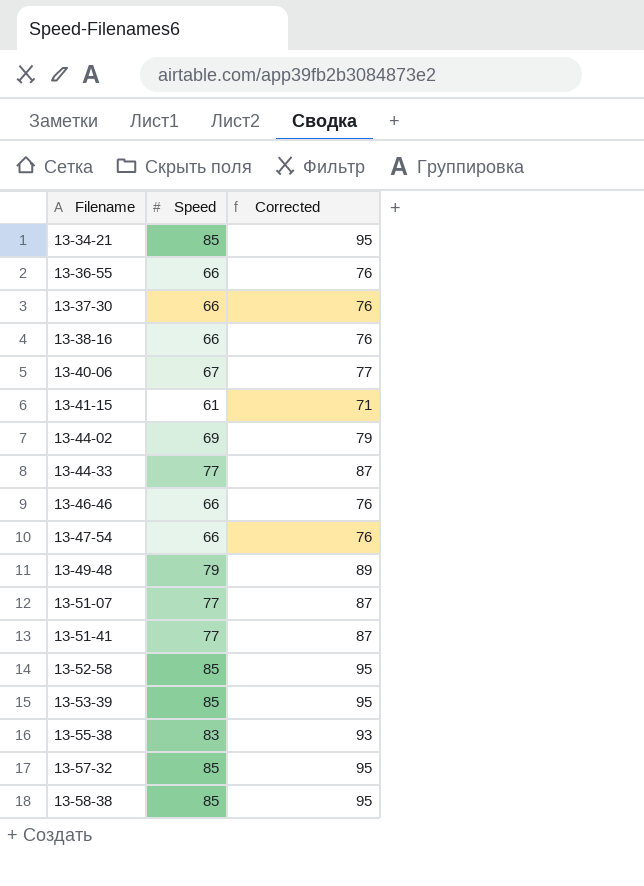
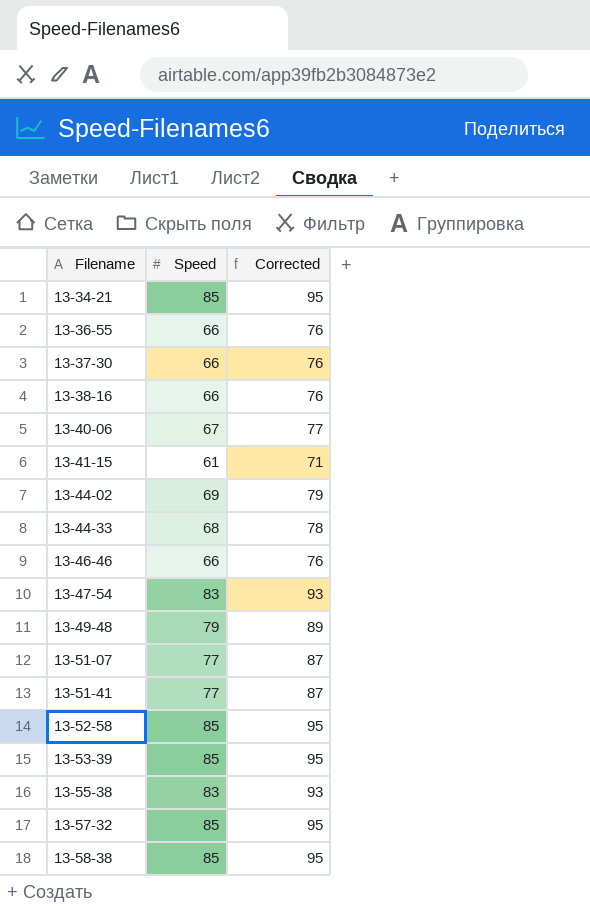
13-44-33 | Speed: 77 -> 68
13-44-33 | Corrected: 87 -> 78
13-47-54 | Speed: 66 -> 83
13-47-54 | Corrected: 76 -> 93

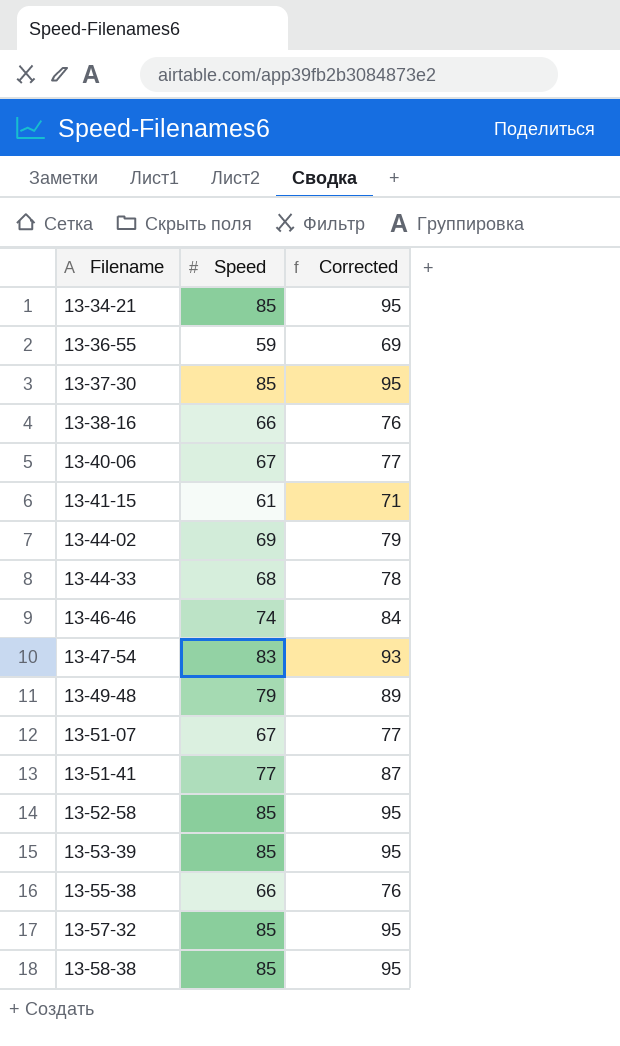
13-36-55 | Speed: 66 -> 59
13-36-55 | Corrected: 76 -> 69
13-37-30 | Speed: 66 -> 85
13-37-30 | Corrected: 76 -> 95
13-46-46 | Speed: 66 -> 74
13-46-46 | Corrected: 76 -> 84
13-51-07 | Speed: 77 -> 67
13-51-07 | Corrected: 87 -> 77
13-55-38 | Speed: 83 -> 66
13-55-38 | Corrected: 93 -> 76

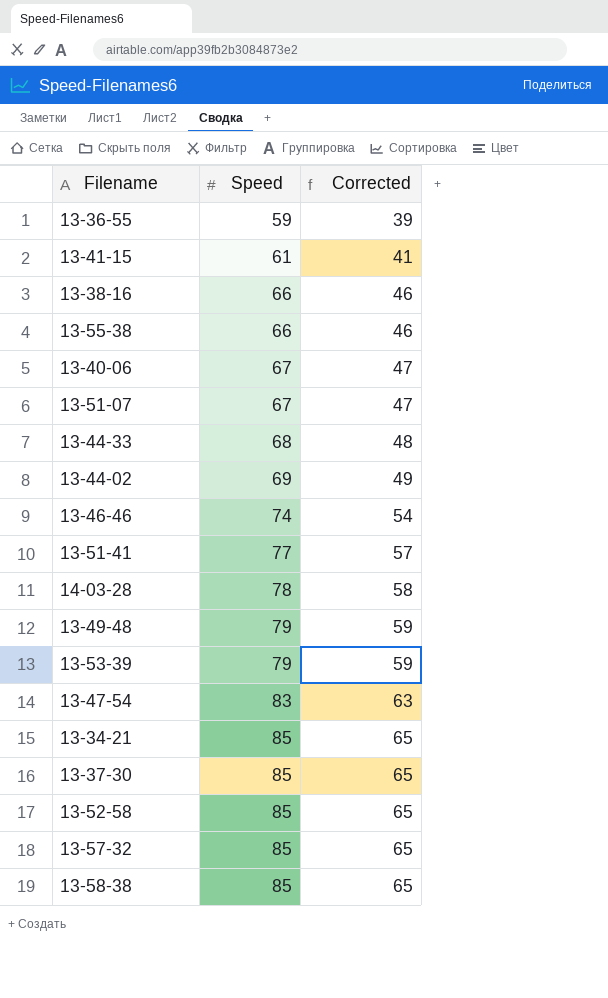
row order: Filename ascending -> Speed ascending
column Corrected | formula: [Speed] + 10 -> [Speed] - 20
row 14-03-28: none -> 78 | 58
13-53-39 | Speed: 85 -> 79

